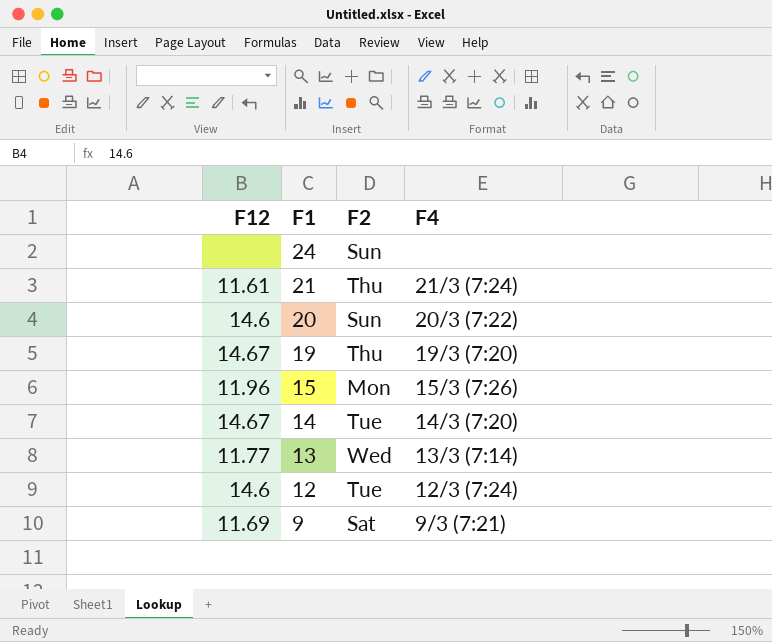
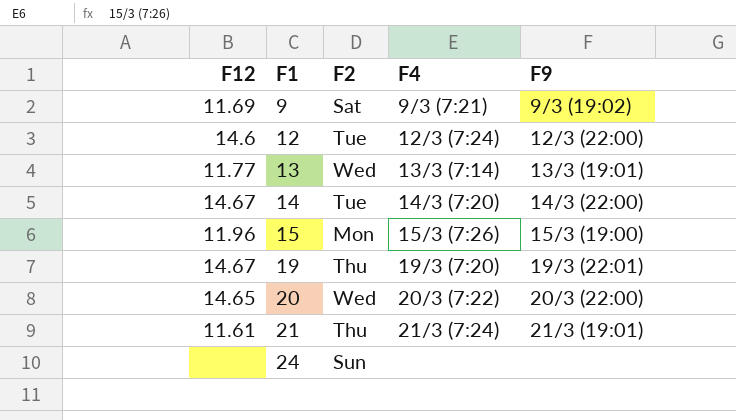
row order: F1 descending -> F1 ascending
column F9 | position: none -> 5
20 | F12: 14.6 -> 14.65
20 | F2: Sun -> Wed

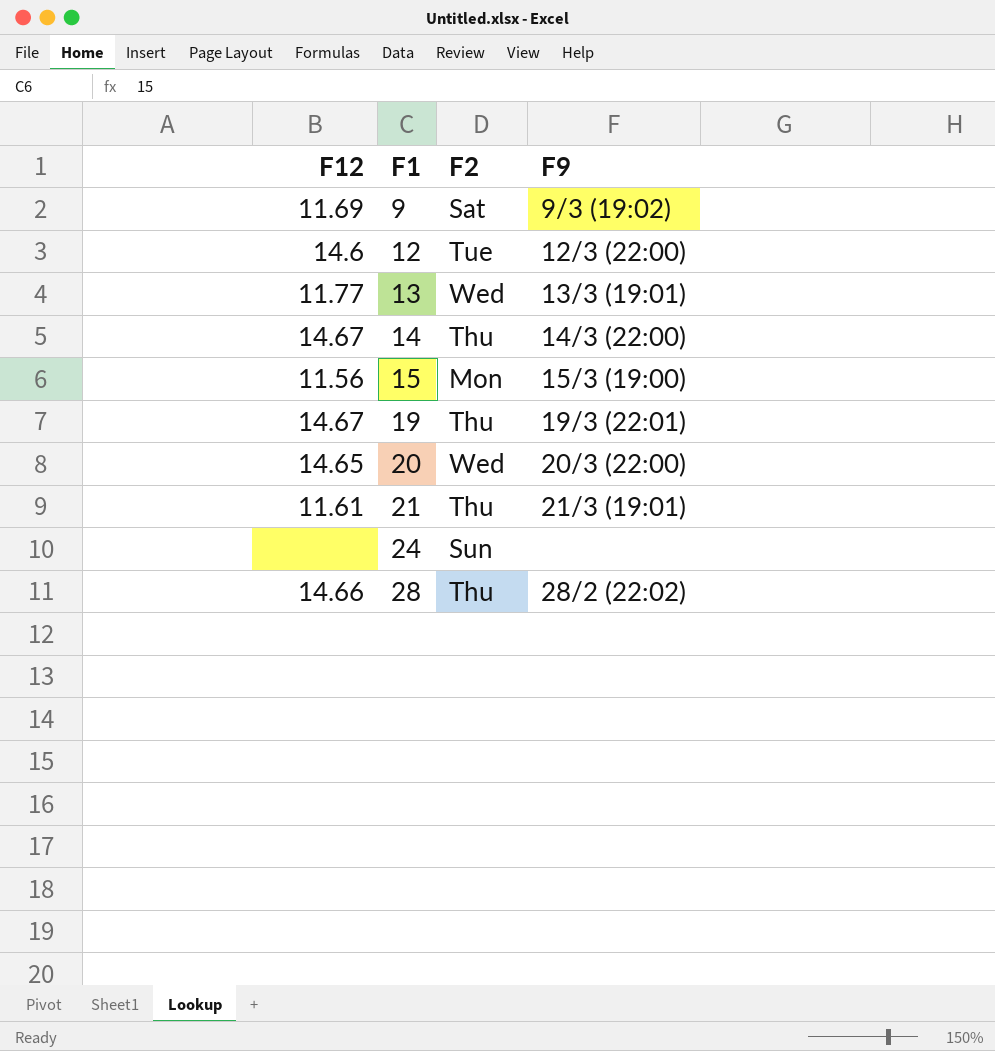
column F4 | position: 4 -> none
14 | F2: Tue -> Thu
15 | F12: 11.96 -> 11.56
row 28: none -> 14.66 | Thu | 28/2 (22:02)

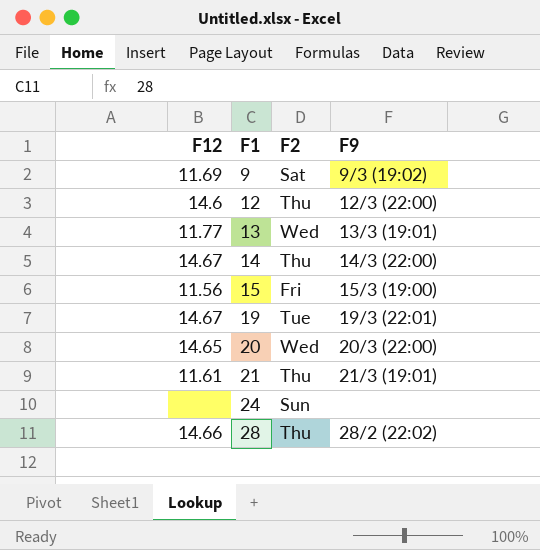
12 | F2: Tue -> Thu
15 | F2: Mon -> Fri
19 | F2: Thu -> Tue

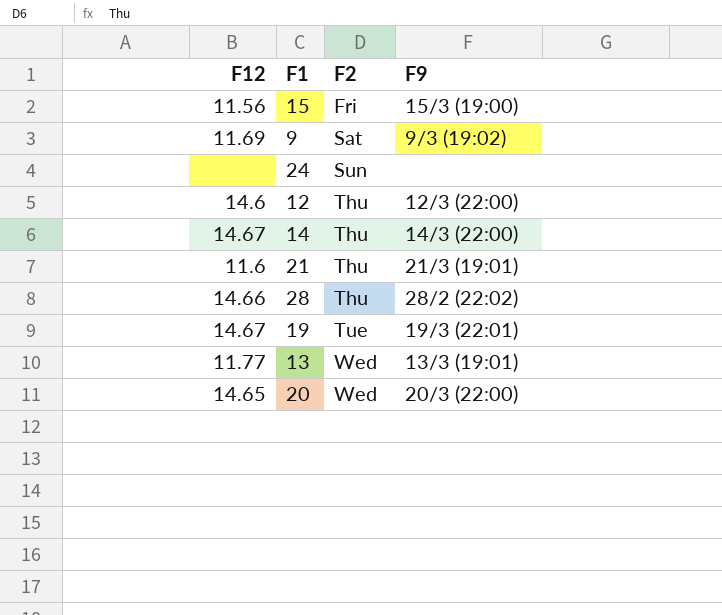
row order: F1 ascending -> F2 ascending
21 | F12: 11.61 -> 11.6

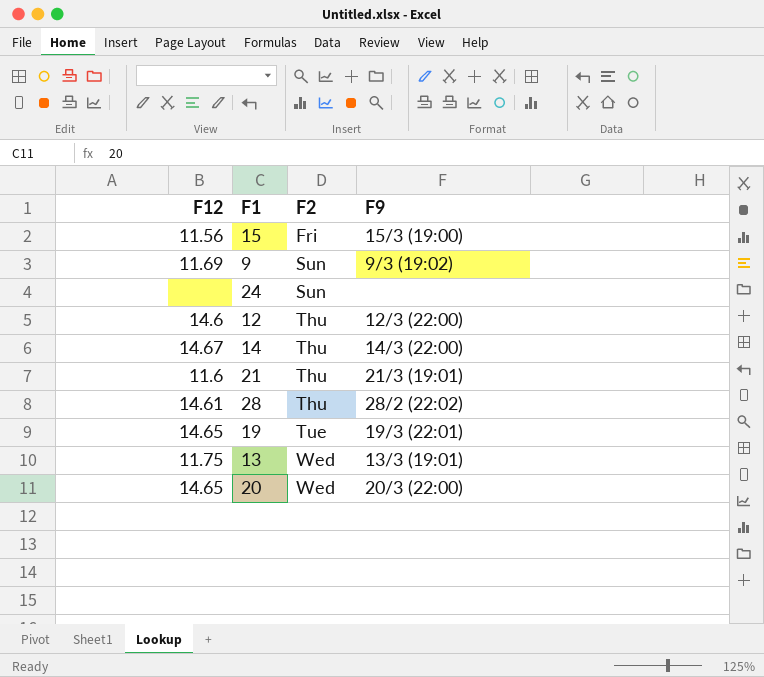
9 | F2: Sat -> Sun
28 | F12: 14.66 -> 14.61
19 | F12: 14.67 -> 14.65
13 | F12: 11.77 -> 11.75

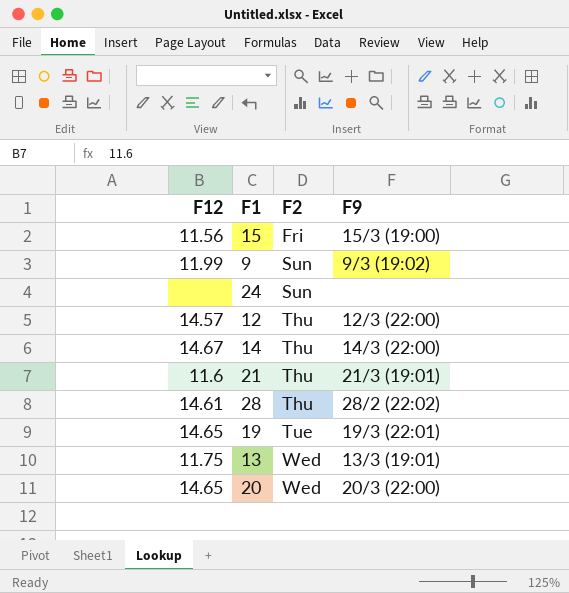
9 | F12: 11.69 -> 11.99
12 | F12: 14.6 -> 14.57

